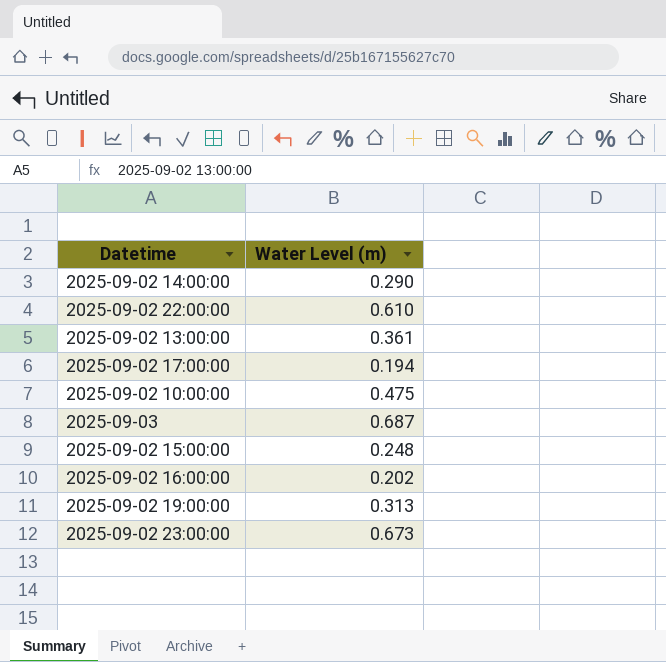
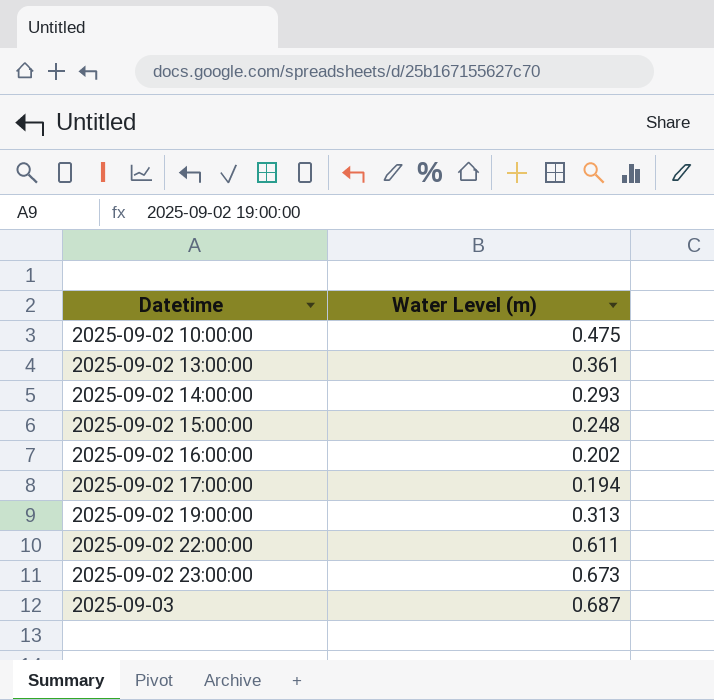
row order: none -> Datetime ascending
2025-09-02 14:00:00 | Water Level (m): 0.290 -> 0.293
2025-09-02 22:00:00 | Water Level (m): 0.610 -> 0.611

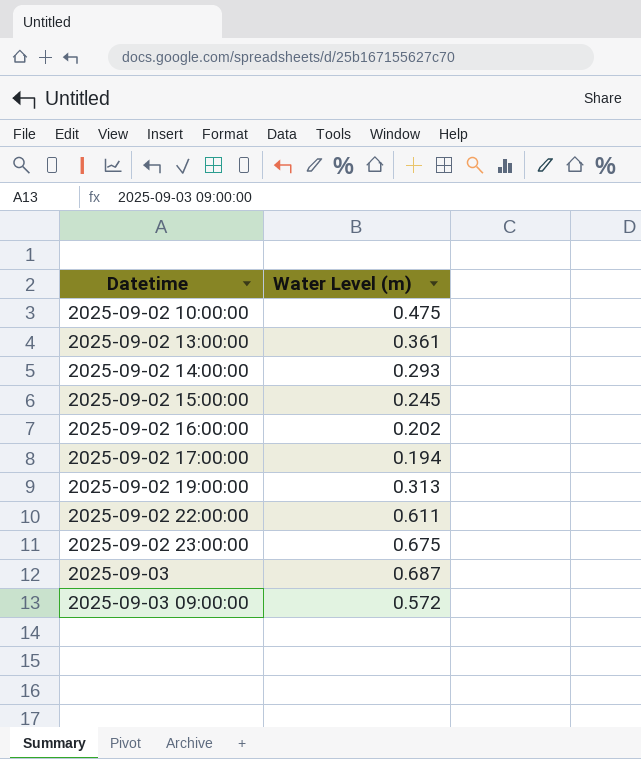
2025-09-02 15:00:00 | Water Level (m): 0.248 -> 0.245
2025-09-02 23:00:00 | Water Level (m): 0.673 -> 0.675
row 2025-09-03 09:00:00: none -> 0.572

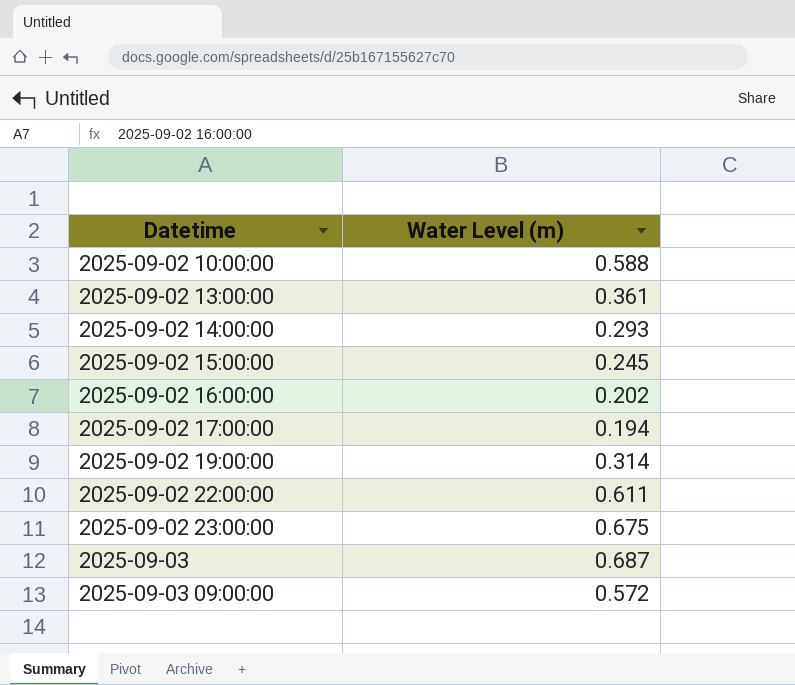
2025-09-02 10:00:00 | Water Level (m): 0.475 -> 0.588
2025-09-02 19:00:00 | Water Level (m): 0.313 -> 0.314

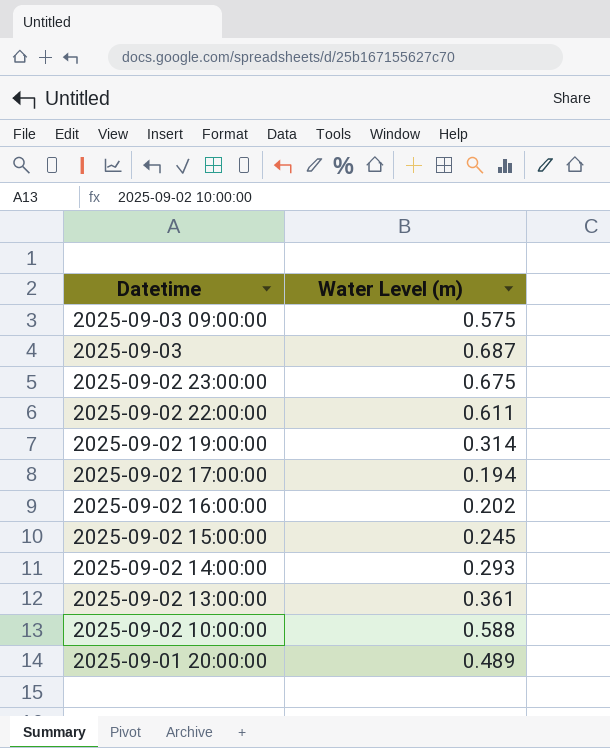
row order: Datetime ascending -> Datetime descending
2025-09-03 09:00:00 | Water Level (m): 0.572 -> 0.575
row 2025-09-01 20:00:00: none -> 0.489

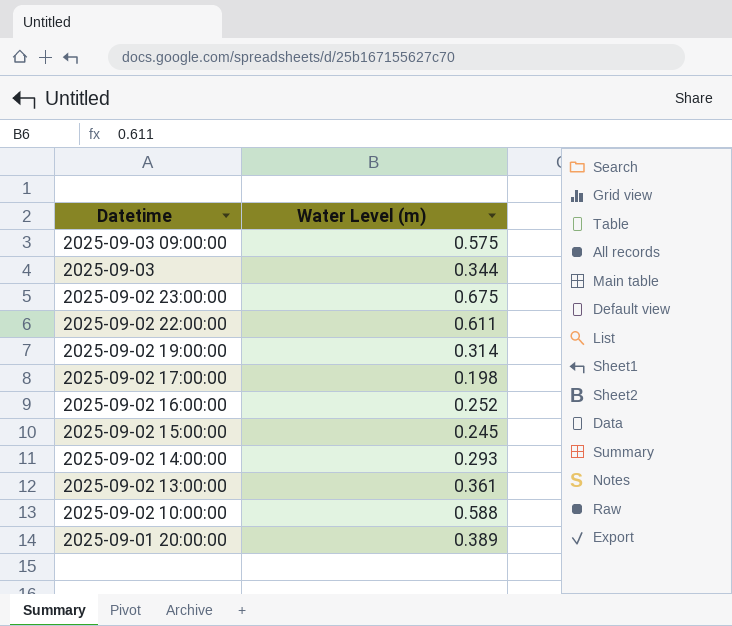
2025-09-03 | Water Level (m): 0.687 -> 0.344
2025-09-02 17:00:00 | Water Level (m): 0.194 -> 0.198
2025-09-02 16:00:00 | Water Level (m): 0.202 -> 0.252
2025-09-01 20:00:00 | Water Level (m): 0.489 -> 0.389

